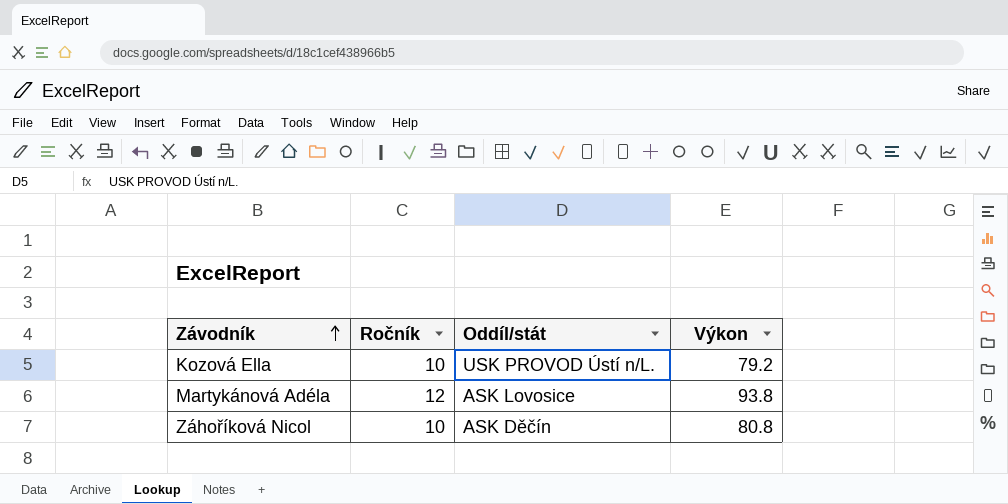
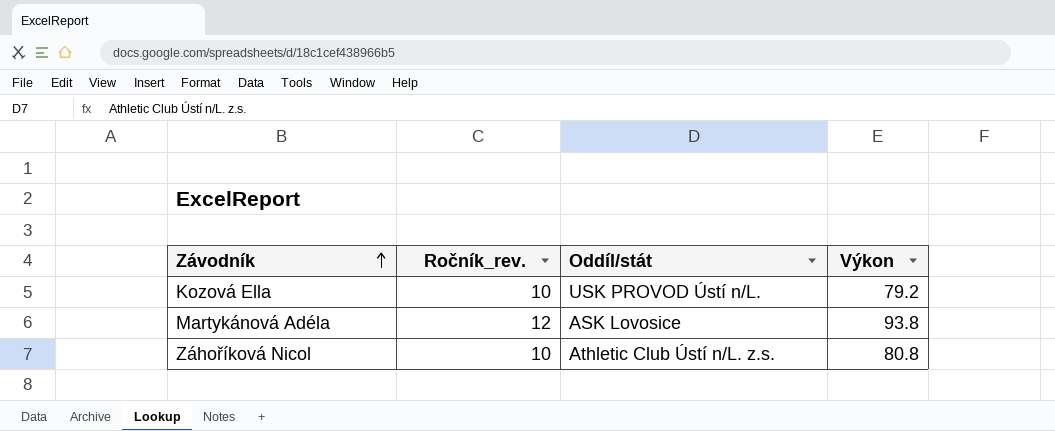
column name: Ročník -> Ročník_rev.
Záhoříková Nicol | Oddíl/stát: ASK Děčín -> Athletic Club Ústí n/L. z.s.

